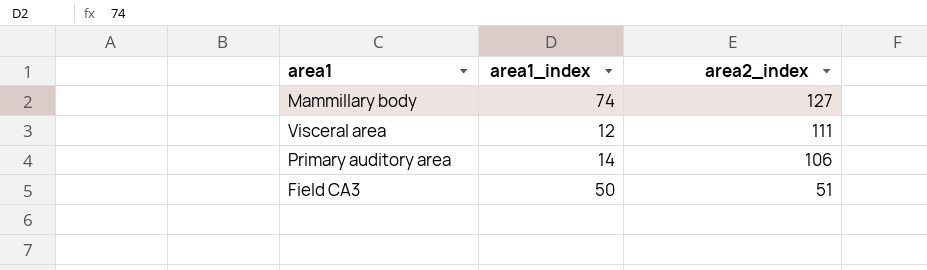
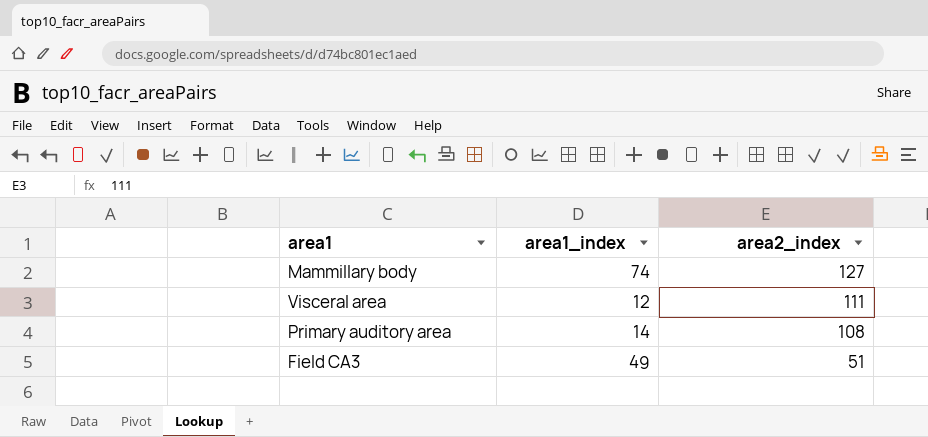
Primary auditory area | area2_index: 106 -> 108
Field CA3 | area1_index: 50 -> 49

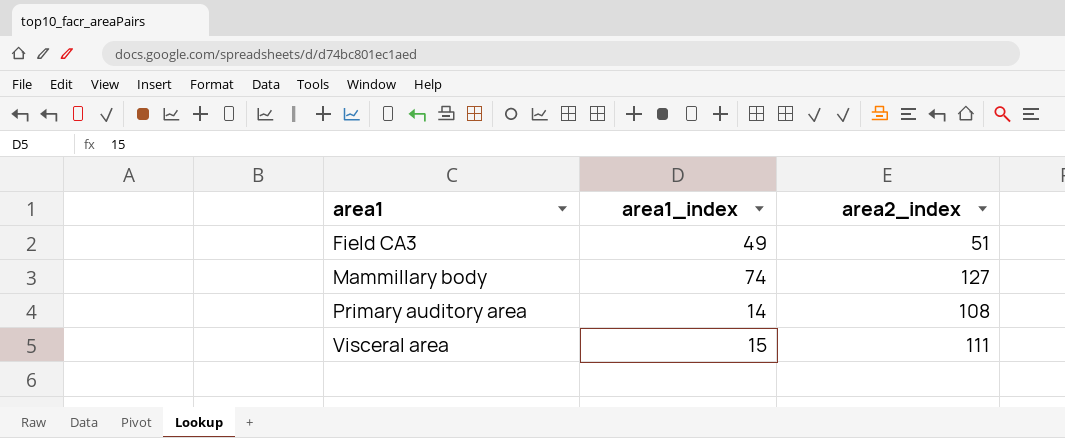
row order: area2_index descending -> area1 ascending
Visceral area | area1_index: 12 -> 15

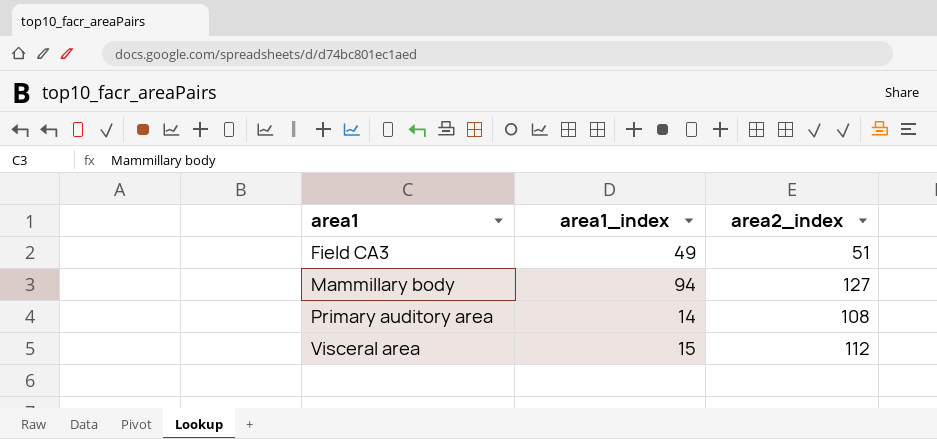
Mammillary body | area1_index: 74 -> 94
Visceral area | area2_index: 111 -> 112

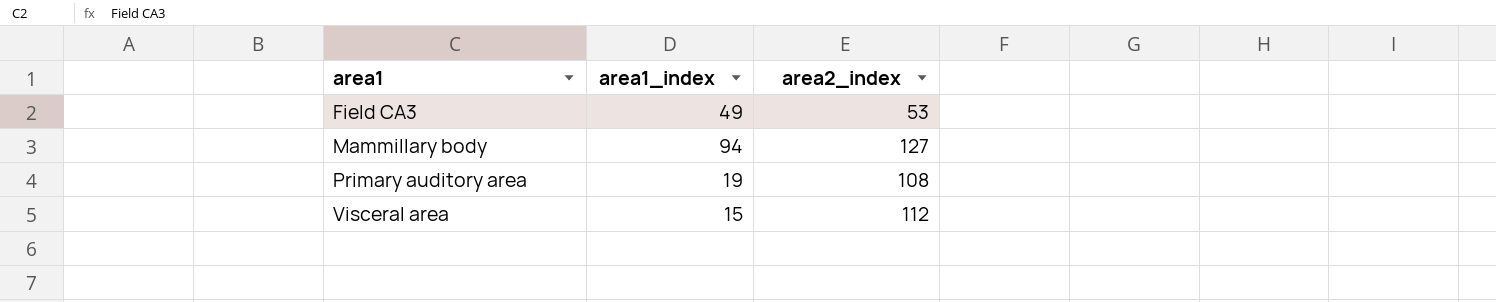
Field CA3 | area2_index: 51 -> 53
Primary auditory area | area1_index: 14 -> 19

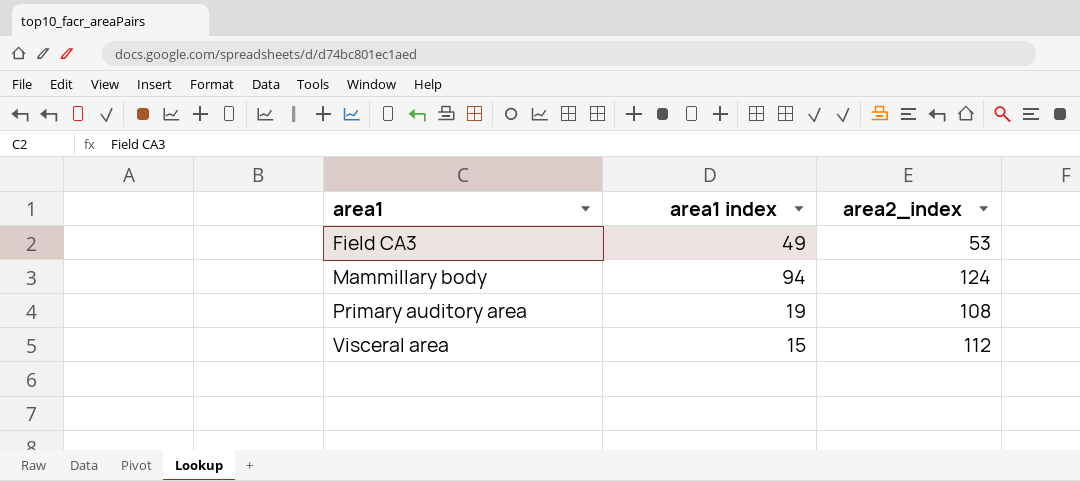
column name: area1_index -> area1 index
Mammillary body | area2_index: 127 -> 124

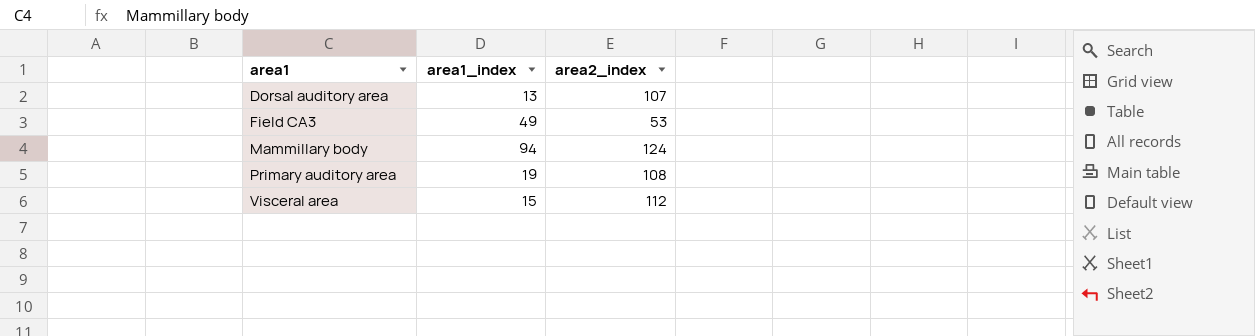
column name: area1 index -> area1_index
row Dorsal auditory area: none -> 13 | 107

